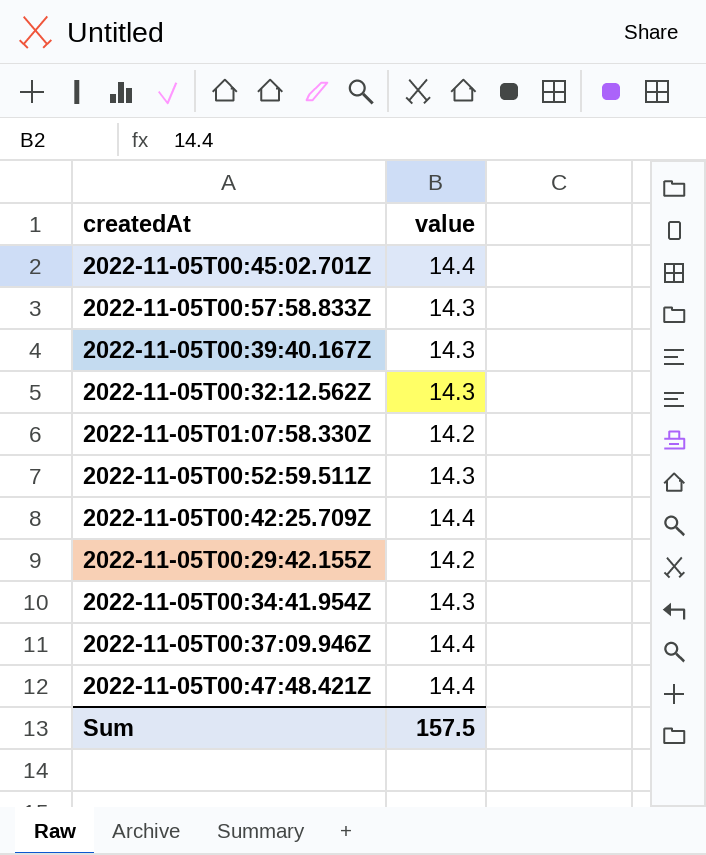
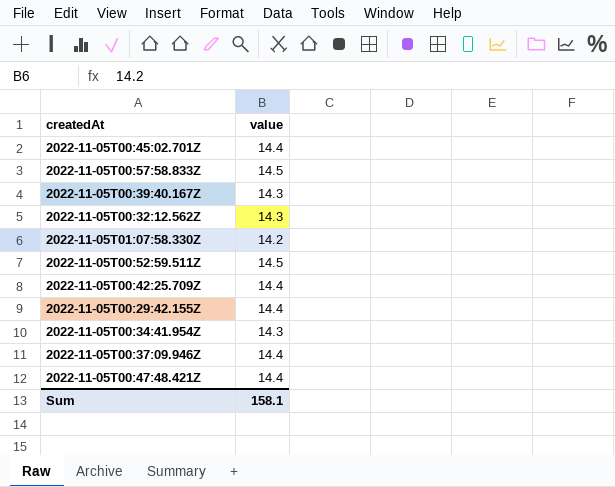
2022-11-05T00:57:58.833Z | value: 14.3 -> 14.5
2022-11-05T00:52:59.511Z | value: 14.3 -> 14.5
2022-11-05T00:29:42.155Z | value: 14.2 -> 14.4
Sum | value: 157.5 -> 158.1

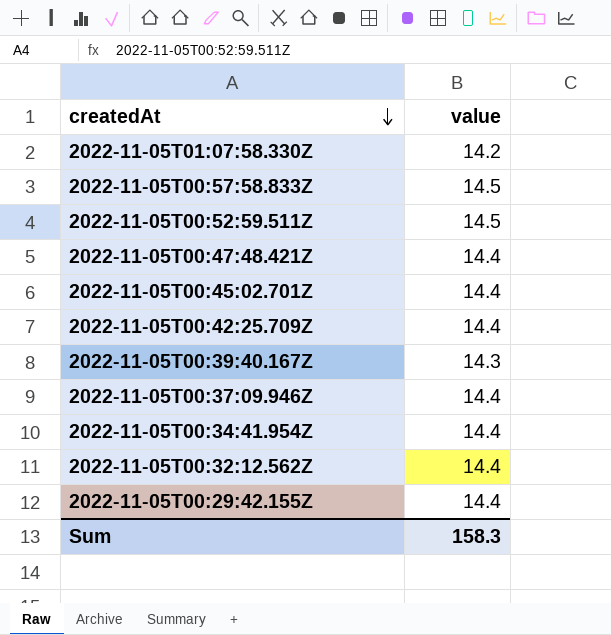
row order: none -> createdAt descending
2022-11-05T00:34:41.954Z | value: 14.3 -> 14.4
2022-11-05T00:32:12.562Z | value: 14.3 -> 14.4
Sum | value: 158.1 -> 158.3

